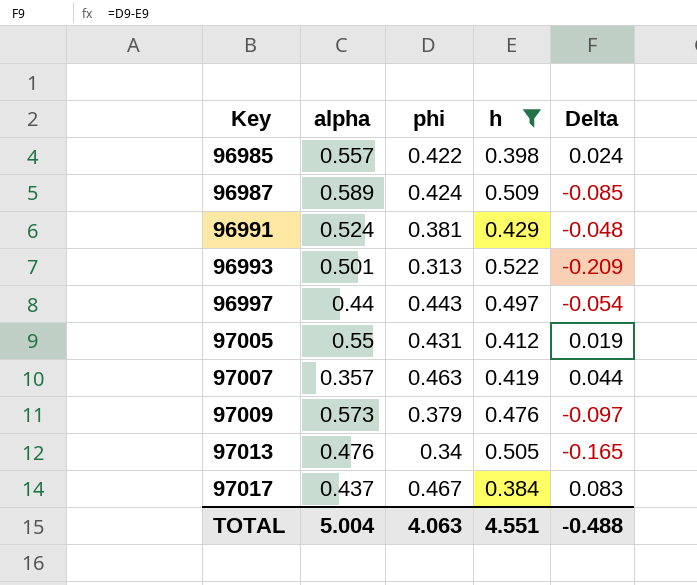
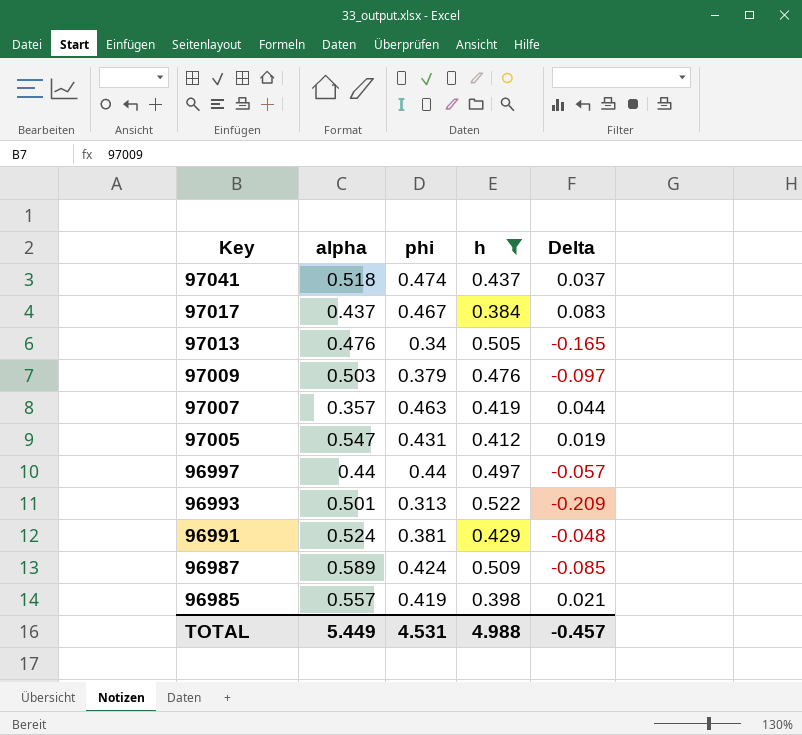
row order: Key ascending -> Key descending
row 97041: none -> 0.518 | 0.474 | 0.437 | 0.037
97009 | alpha: 0.573 -> 0.503
97005 | alpha: 0.55 -> 0.547
96997 | phi: 0.443 -> 0.44
96997 | Delta: -0.054 -> -0.057
96985 | phi: 0.422 -> 0.419
96985 | Delta: 0.024 -> 0.021
TOTAL | alpha: 5.004 -> 5.449
TOTAL | phi: 4.063 -> 4.531
TOTAL | h: 4.551 -> 4.988
TOTAL | Delta: -0.488 -> -0.457

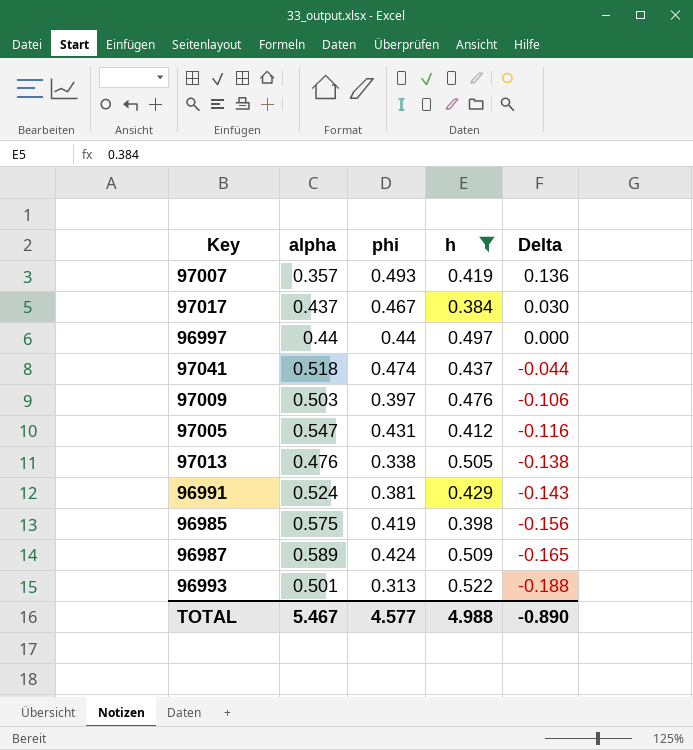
row order: Key descending -> Delta descending
column Delta | formula: [phi] - [h] -> [phi] - [alpha]
97007 | phi: 0.463 -> 0.493
97009 | phi: 0.379 -> 0.397
97013 | phi: 0.34 -> 0.338
96985 | alpha: 0.557 -> 0.575
TOTAL | alpha: 5.449 -> 5.467
TOTAL | phi: 4.531 -> 4.577
TOTAL | Delta: -0.457 -> -0.890

